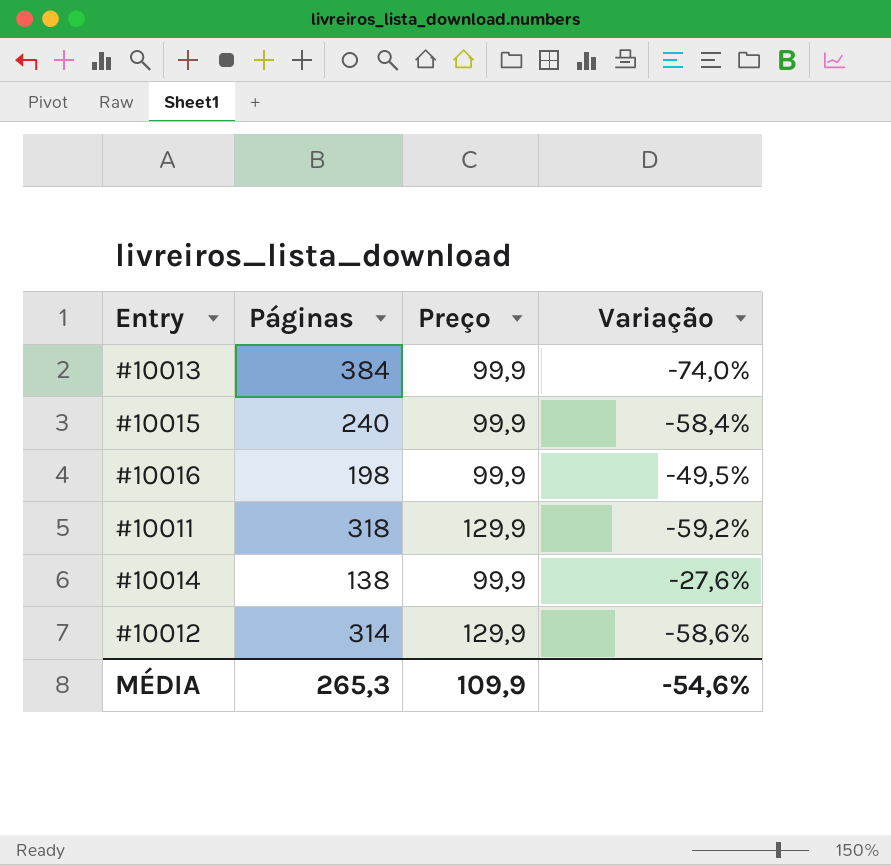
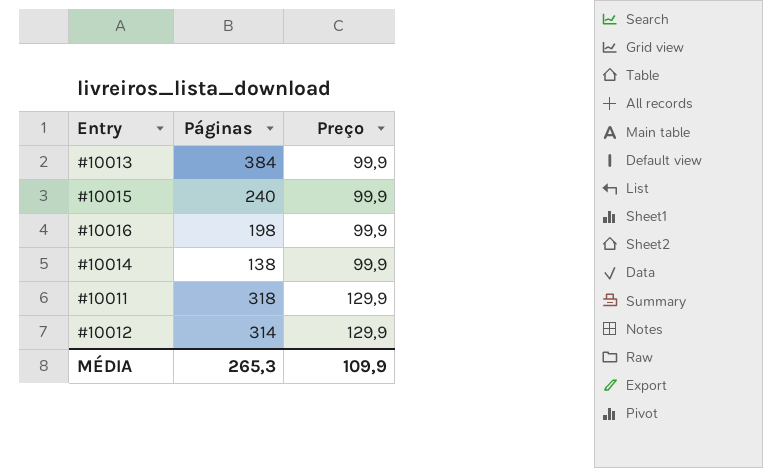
row order: none -> Preço ascending
column Variação | formula: ([Preço] - [Páginas]) / [Páginas] -> none

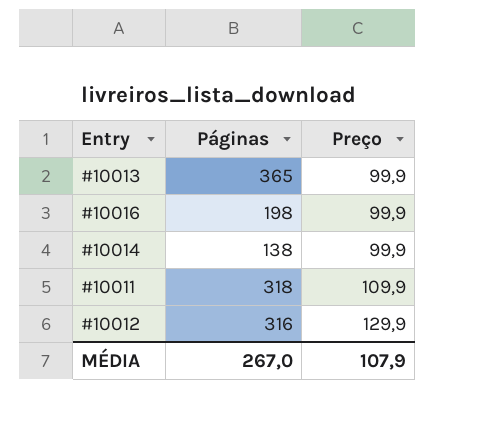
row #10015: 240 | 99,9 -> none
#10013 | Páginas: 384 -> 365
#10011 | Preço: 129,9 -> 109,9
#10012 | Páginas: 314 -> 316
MÉDIA | Páginas: 265,3 -> 267,0
MÉDIA | Preço: 109,9 -> 107,9

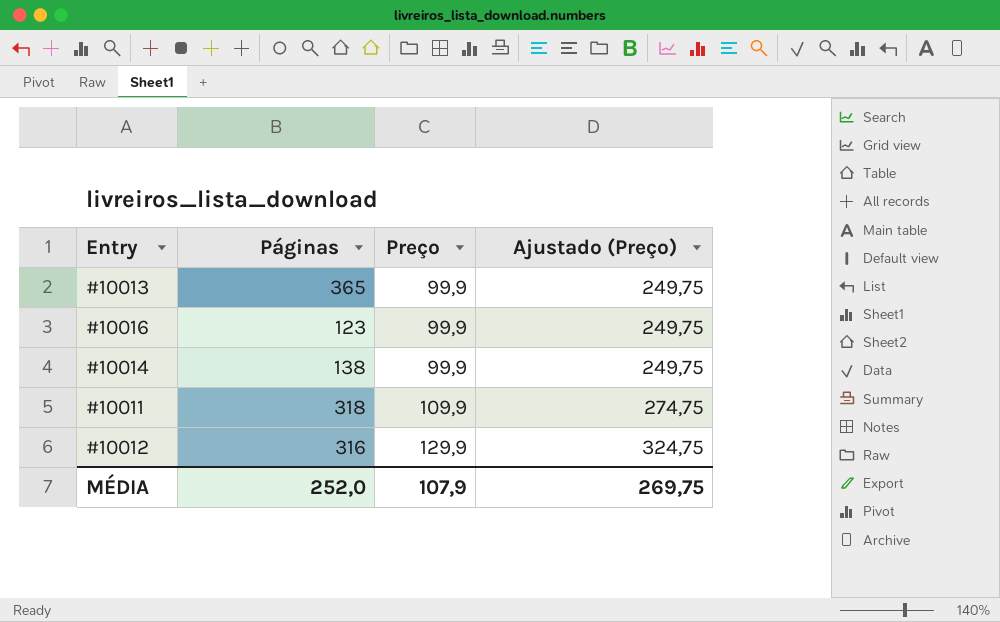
column Ajustado (Preço) | formula: none -> [Preço] * 2,5
#10016 | Páginas: 198 -> 123
MÉDIA | Páginas: 267,0 -> 252,0

